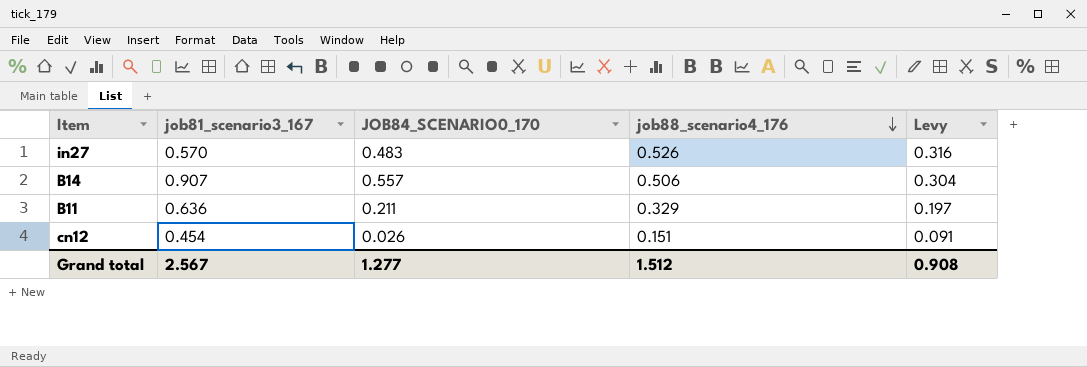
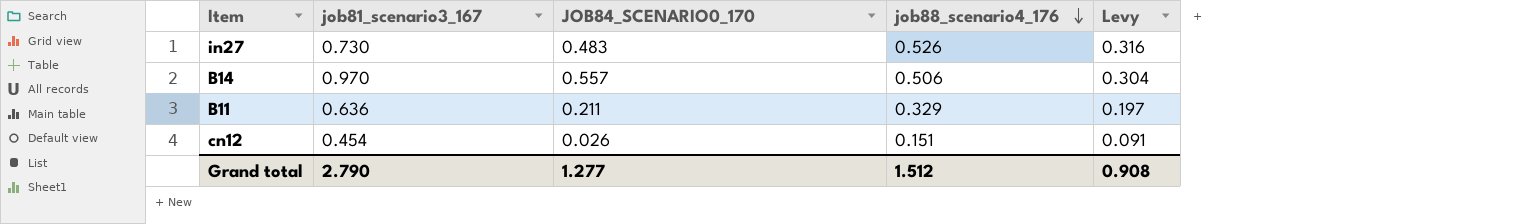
in27 | job81_scenario3_167: 0.570 -> 0.730
B14 | job81_scenario3_167: 0.907 -> 0.970
Grand total | job81_scenario3_167: 2.567 -> 2.790

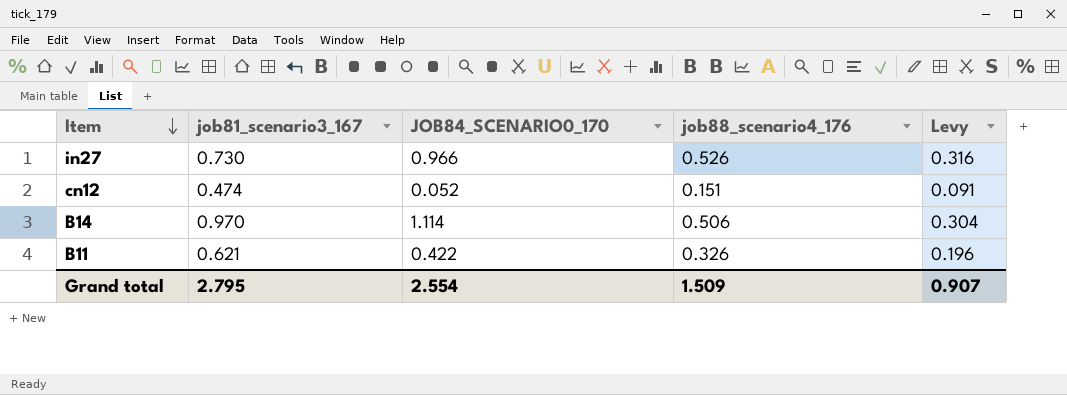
row order: job88_scenario4_176 descending -> Item descending
in27 | JOB84_SCENARIO0_170: 0.483 -> 0.966
cn12 | job81_scenario3_167: 0.454 -> 0.474
cn12 | JOB84_SCENARIO0_170: 0.026 -> 0.052
B14 | JOB84_SCENARIO0_170: 0.557 -> 1.114
B11 | job81_scenario3_167: 0.636 -> 0.621
B11 | JOB84_SCENARIO0_170: 0.211 -> 0.422
B11 | job88_scenario4_176: 0.329 -> 0.326
B11 | Levy: 0.197 -> 0.196
Grand total | job81_scenario3_167: 2.790 -> 2.795
Grand total | JOB84_SCENARIO0_170: 1.277 -> 2.554
Grand total | job88_scenario4_176: 1.512 -> 1.509
Grand total | Levy: 0.908 -> 0.907

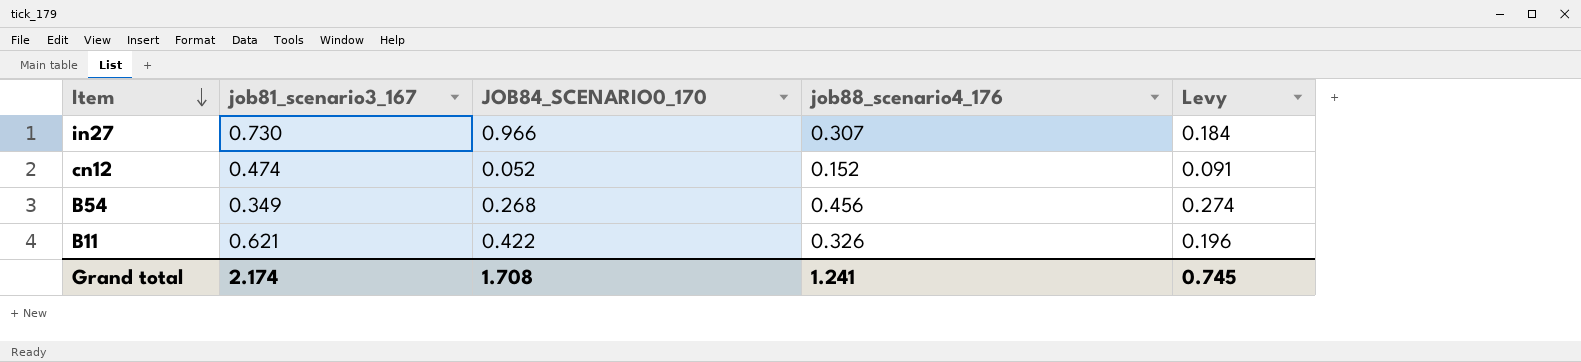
row B14: 0.970 | 1.114 | 0.506 | 0.304 -> none
in27 | job88_scenario4_176: 0.526 -> 0.307
in27 | Levy: 0.316 -> 0.184
cn12 | job88_scenario4_176: 0.151 -> 0.152
row B54: none -> 0.349 | 0.268 | 0.456 | 0.274
Grand total | job81_scenario3_167: 2.795 -> 2.174
Grand total | JOB84_SCENARIO0_170: 2.554 -> 1.708
Grand total | job88_scenario4_176: 1.509 -> 1.241
Grand total | Levy: 0.907 -> 0.745

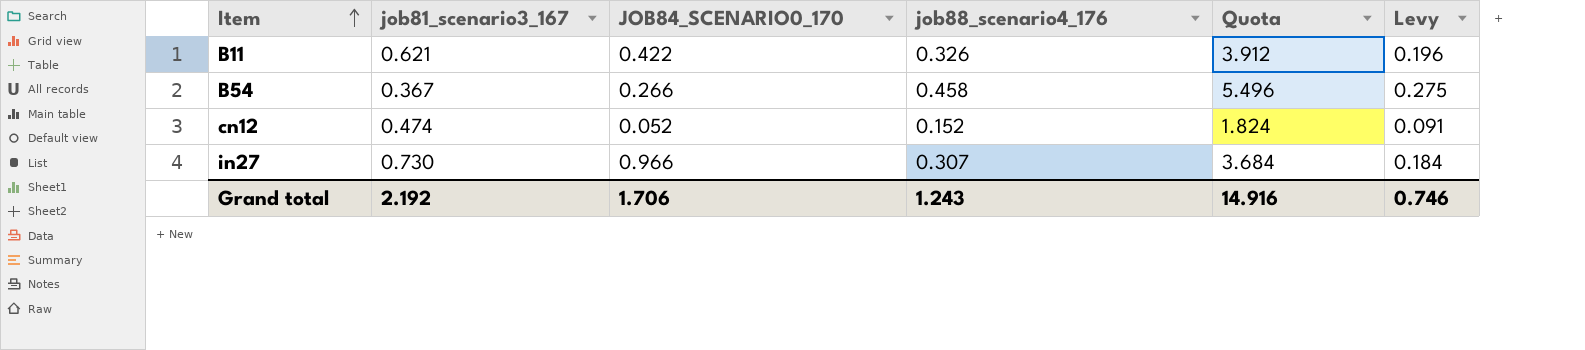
row order: Item descending -> Item ascending
column Quota | formula: none -> [job88_scenario4_176] * 12
B54 | job81_scenario3_167: 0.349 -> 0.367
B54 | JOB84_SCENARIO0_170: 0.268 -> 0.266
B54 | job88_scenario4_176: 0.456 -> 0.458
B54 | Levy: 0.274 -> 0.275
Grand total | job81_scenario3_167: 2.174 -> 2.192
Grand total | JOB84_SCENARIO0_170: 1.708 -> 1.706
Grand total | job88_scenario4_176: 1.241 -> 1.243
Grand total | Levy: 0.745 -> 0.746

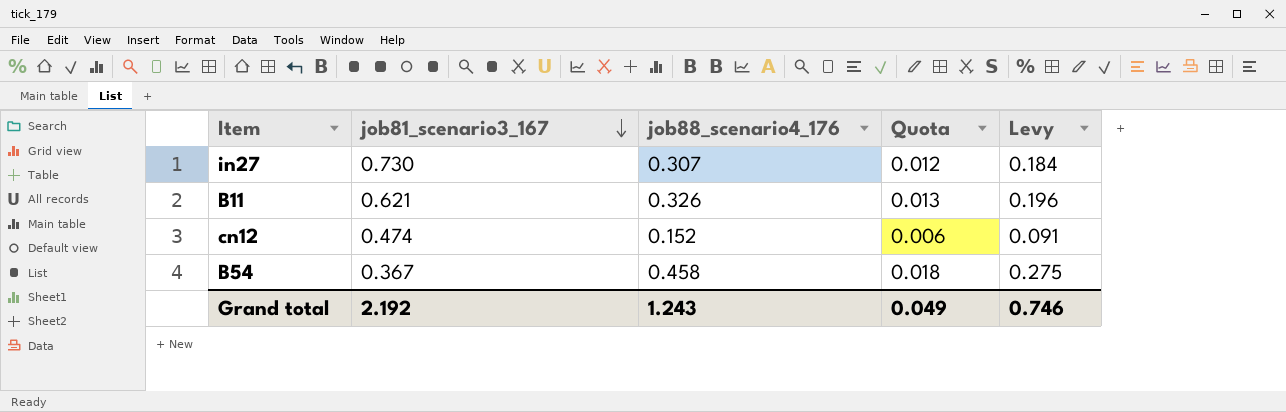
row order: Item ascending -> job81_scenario3_167 descending
column JOB84_SCENARIO0_170 | position: 3 -> none
column Quota | formula: [job88_scenario4_176] * 12 -> [job88_scenario4_176] * 0.04
Grand total | Quota: 14.916 -> 0.049

